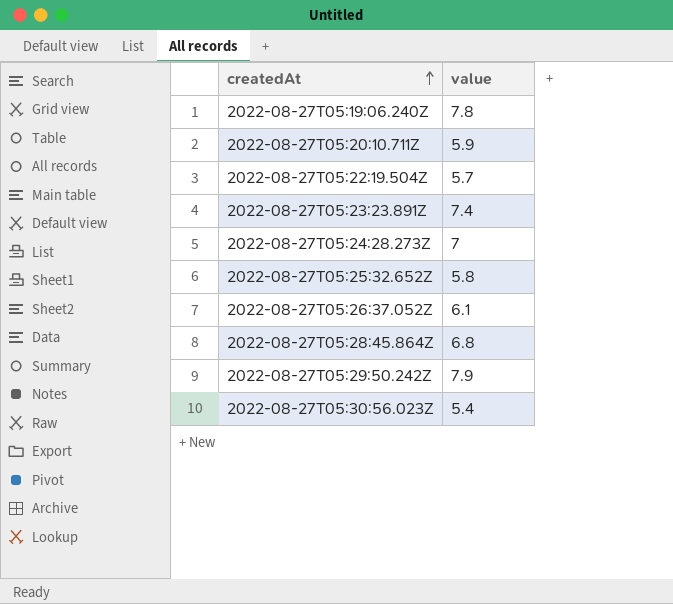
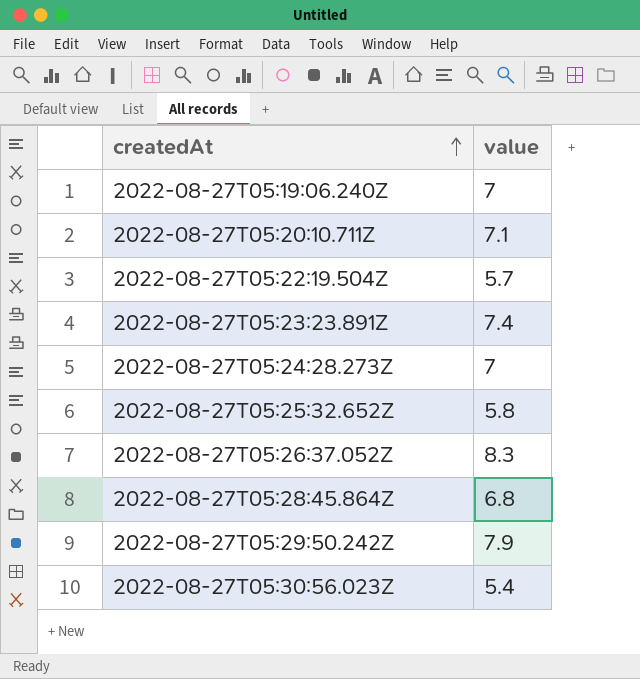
2022-08-27T05:19:06.240Z | value: 7.8 -> 7
2022-08-27T05:20:10.711Z | value: 5.9 -> 7.1
2022-08-27T05:26:37.052Z | value: 6.1 -> 8.3

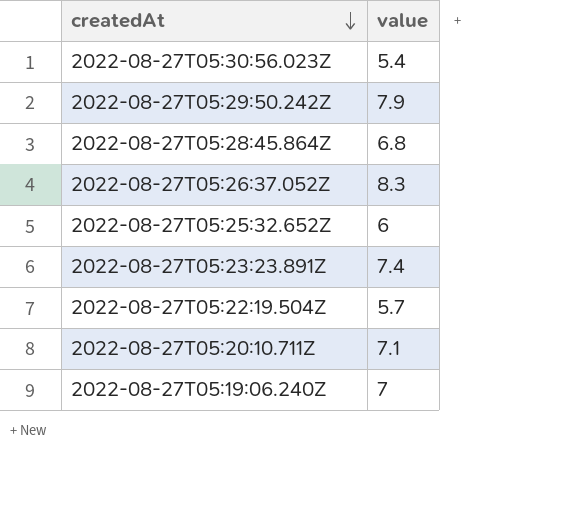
row order: createdAt ascending -> createdAt descending
row 2022-08-27T05:24:28.273Z: 7 -> none
2022-08-27T05:25:32.652Z | value: 5.8 -> 6

